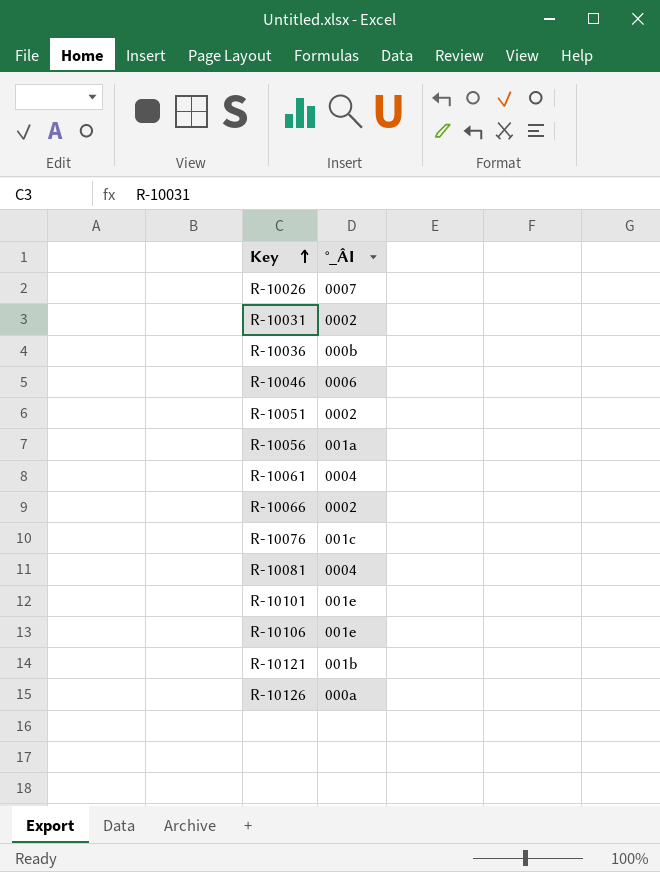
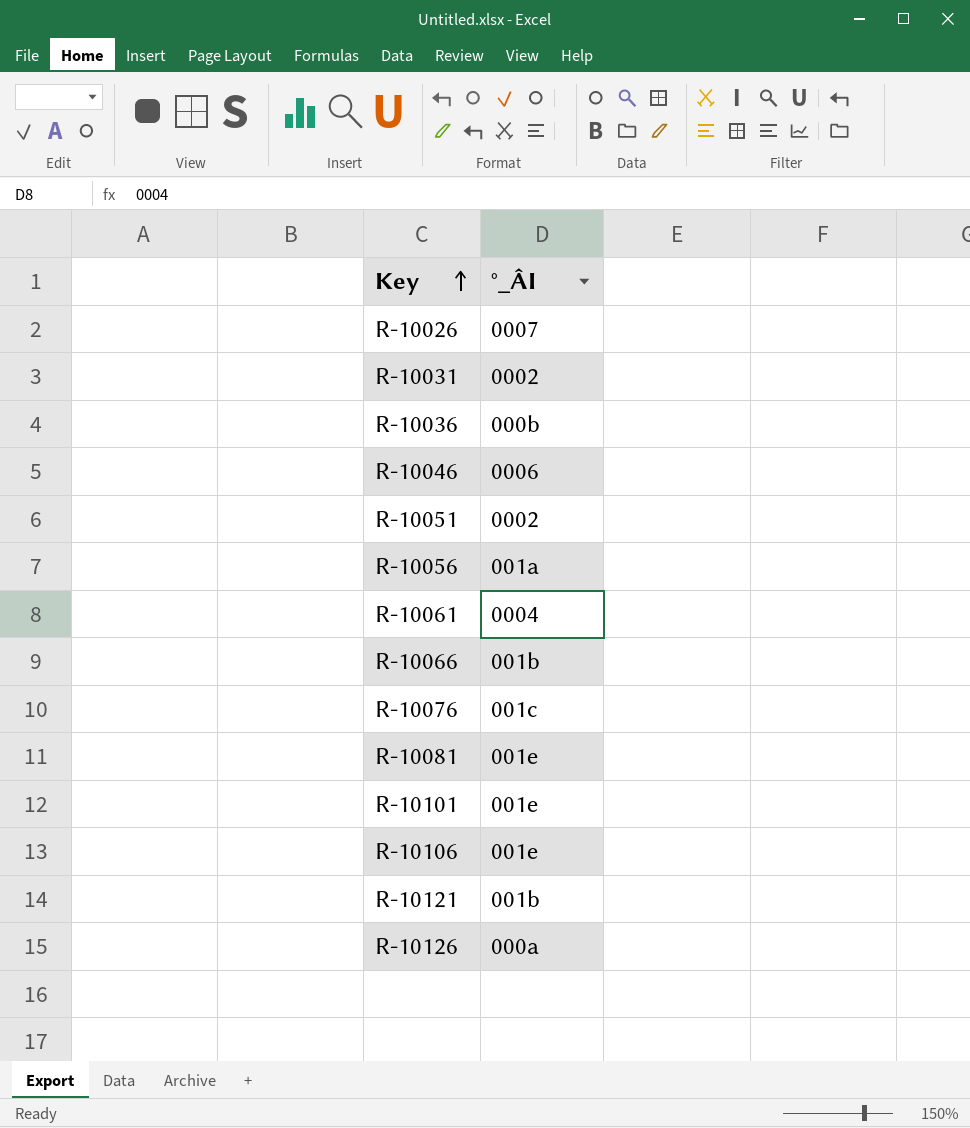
R-10066 | °_ÂI: 0002 -> 001b
R-10081 | °_ÂI: 0004 -> 001e

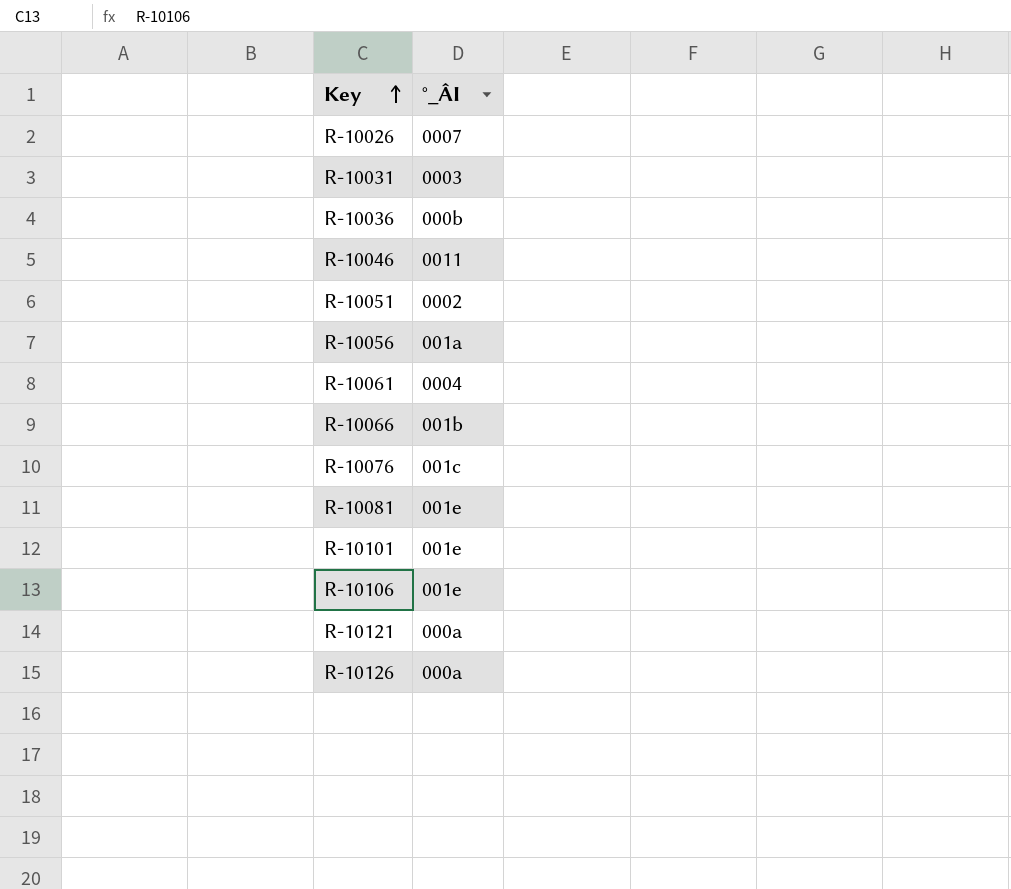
R-10031 | °_ÂI: 0002 -> 0003
R-10046 | °_ÂI: 0006 -> 0011
R-10121 | °_ÂI: 001b -> 000a

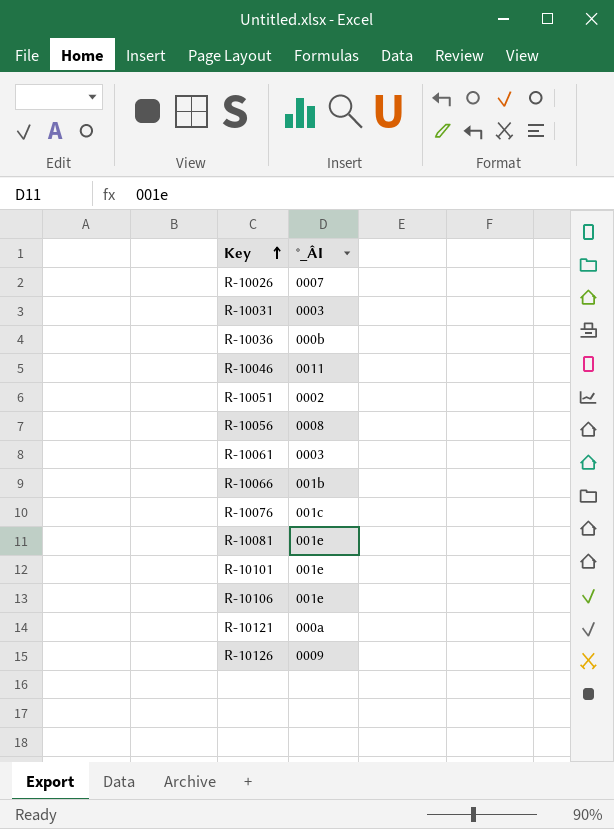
R-10056 | °_ÂI: 001a -> 0008
R-10061 | °_ÂI: 0004 -> 0003
R-10126 | °_ÂI: 000a -> 0009

